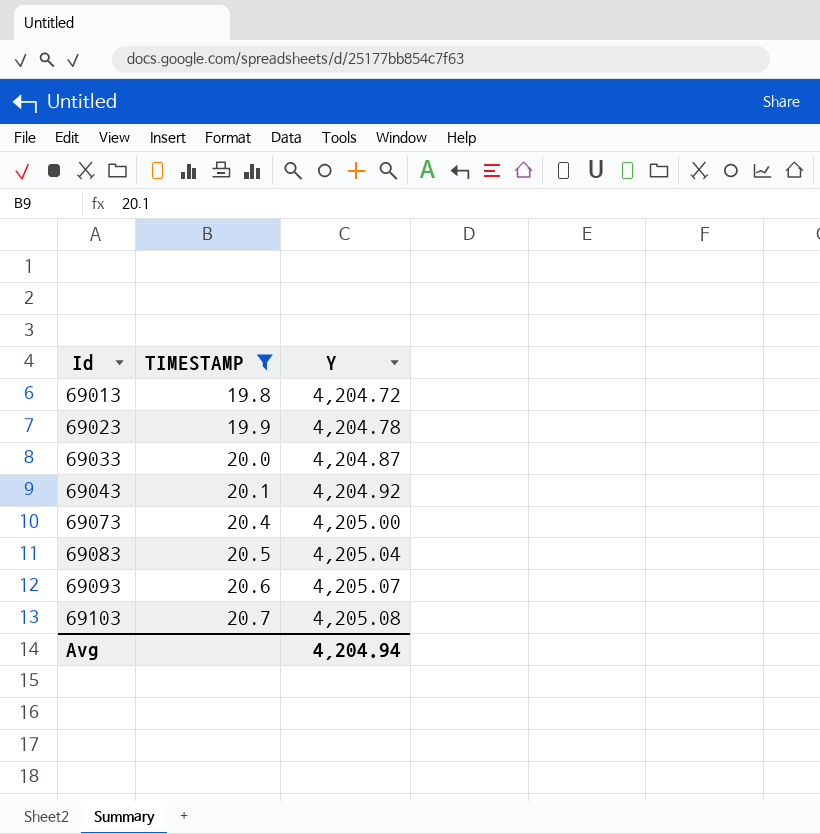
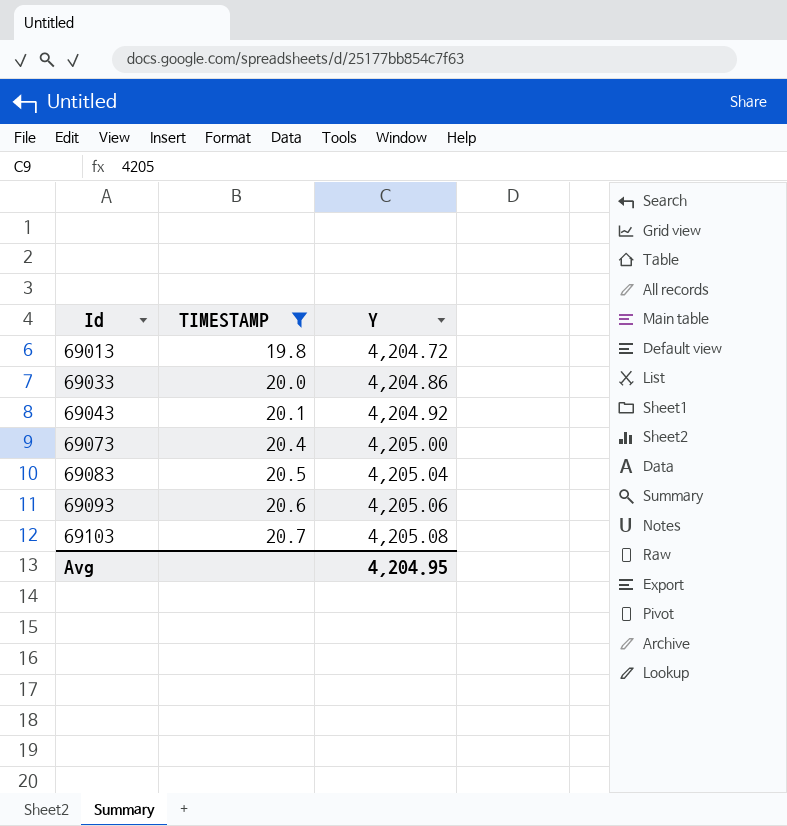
row 69023: 19.9 | 4,204.78 -> none
69033 | Y: 4,204.87 -> 4,204.86
69093 | Y: 4,205.07 -> 4,205.06
Avg | Y: 4,204.94 -> 4,204.95

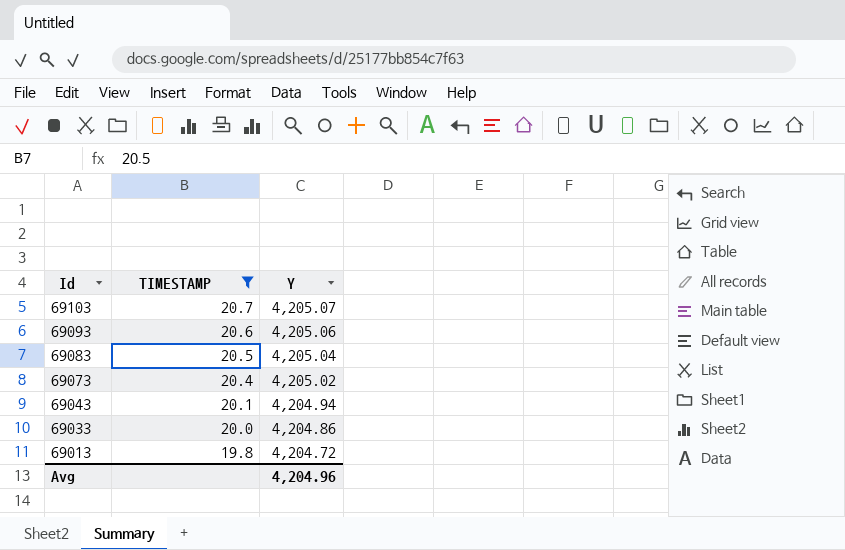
row order: Id ascending -> Id descending
69103 | Y: 4,205.08 -> 4,205.07
69073 | Y: 4,205.00 -> 4,205.02
69043 | Y: 4,204.92 -> 4,204.94
Avg | Y: 4,204.95 -> 4,204.96

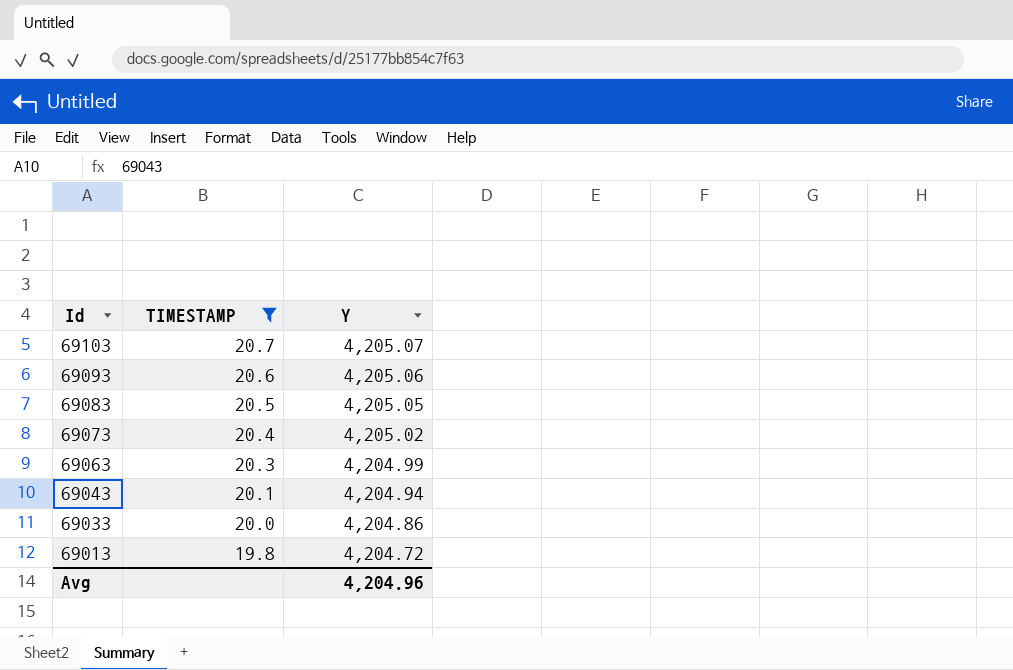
69083 | Y: 4,205.04 -> 4,205.05
row 69063: none -> 20.3 | 4,204.99

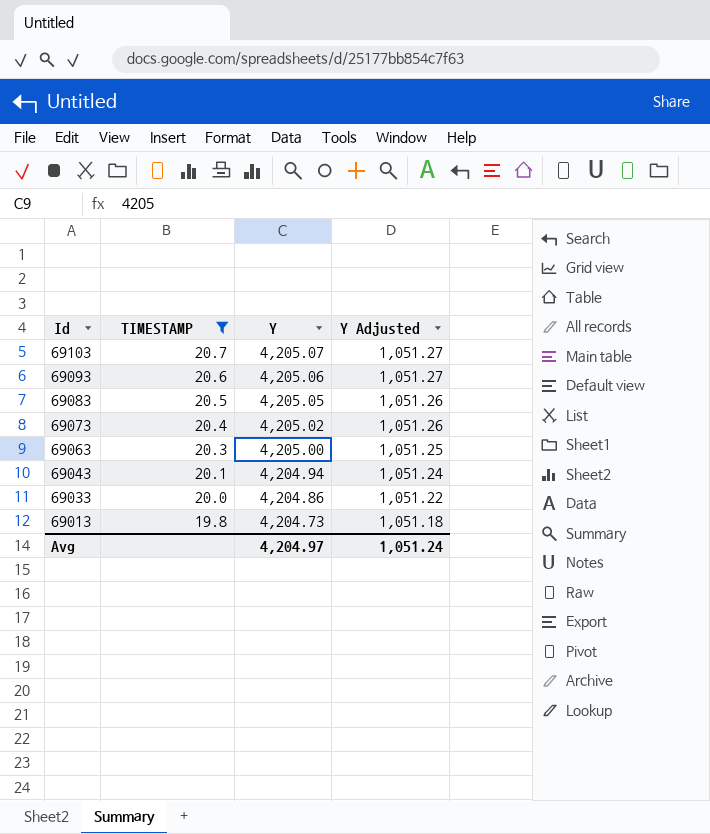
column Y Adjusted | formula: none -> [Y] * 0.25
69063 | Y: 4,204.99 -> 4,205.00
69013 | Y: 4,204.72 -> 4,204.73
Avg | Y: 4,204.96 -> 4,204.97

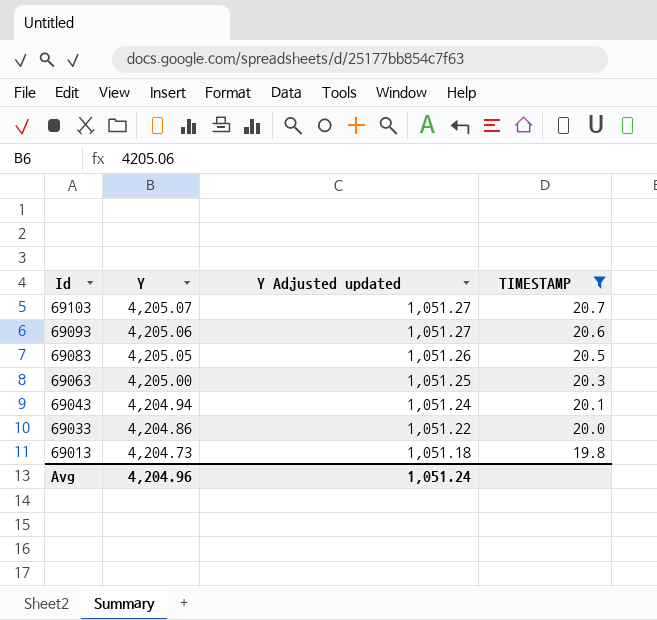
column name: Y Adjusted -> Y Adjusted updated
column TIMESTAMP | position: 2 -> 4
row 69073: 20.4 | 4,205.02 | 1,051.26 -> none
Avg | Y: 4,204.97 -> 4,204.96

